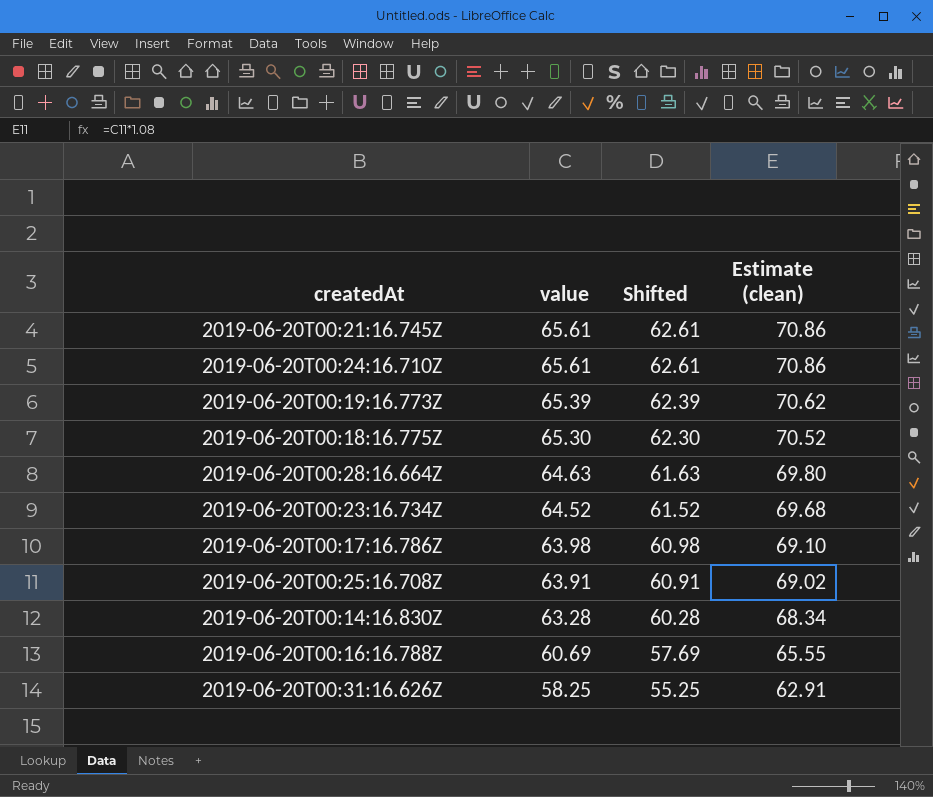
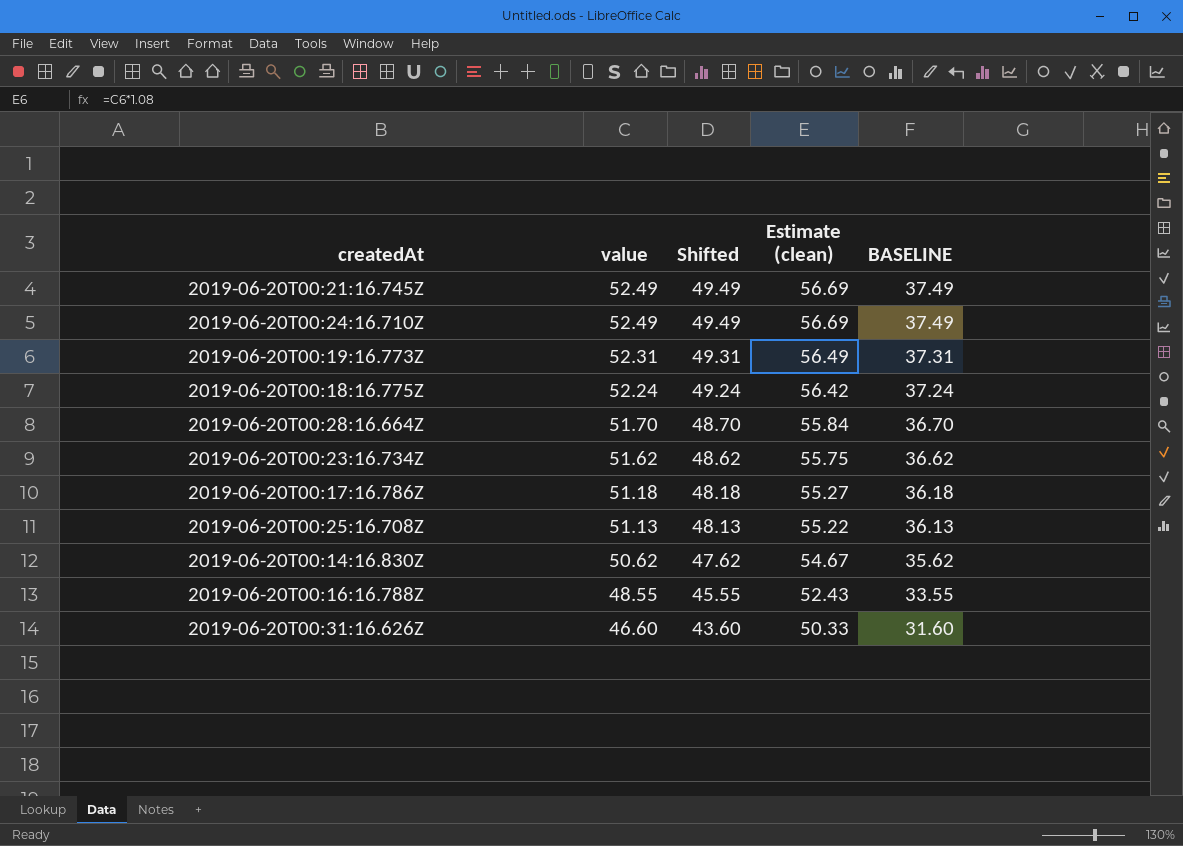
column BASELINE | formula: none -> [value] - 15
2019-06-20T00:21:16.745Z | value: 65.61 -> 52.49
2019-06-20T00:21:16.745Z | Shifted: 62.61 -> 49.49
2019-06-20T00:21:16.745Z | Estimate (clean): 70.86 -> 56.69
2019-06-20T00:24:16.710Z | value: 65.61 -> 52.49
2019-06-20T00:24:16.710Z | Shifted: 62.61 -> 49.49
2019-06-20T00:24:16.710Z | Estimate (clean): 70.86 -> 56.69
2019-06-20T00:19:16.773Z | value: 65.39 -> 52.31
2019-06-20T00:19:16.773Z | Shifted: 62.39 -> 49.31
2019-06-20T00:19:16.773Z | Estimate (clean): 70.62 -> 56.49
2019-06-20T00:18:16.775Z | value: 65.30 -> 52.24
2019-06-20T00:18:16.775Z | Shifted: 62.30 -> 49.24
2019-06-20T00:18:16.775Z | Estimate (clean): 70.52 -> 56.42
2019-06-20T00:28:16.664Z | value: 64.63 -> 51.70
2019-06-20T00:28:16.664Z | Shifted: 61.63 -> 48.70
2019-06-20T00:28:16.664Z | Estimate (clean): 69.80 -> 55.84
2019-06-20T00:23:16.734Z | value: 64.52 -> 51.62
2019-06-20T00:23:16.734Z | Shifted: 61.52 -> 48.62
2019-06-20T00:23:16.734Z | Estimate (clean): 69.68 -> 55.75
2019-06-20T00:17:16.786Z | value: 63.98 -> 51.18
2019-06-20T00:17:16.786Z | Shifted: 60.98 -> 48.18
2019-06-20T00:17:16.786Z | Estimate (clean): 69.10 -> 55.27
2019-06-20T00:25:16.708Z | value: 63.91 -> 51.13
2019-06-20T00:25:16.708Z | Shifted: 60.91 -> 48.13
2019-06-20T00:25:16.708Z | Estimate (clean): 69.02 -> 55.22
2019-06-20T00:14:16.830Z | value: 63.28 -> 50.62
2019-06-20T00:14:16.830Z | Shifted: 60.28 -> 47.62
2019-06-20T00:14:16.830Z | Estimate (clean): 68.34 -> 54.67
2019-06-20T00:16:16.788Z | value: 60.69 -> 48.55
2019-06-20T00:16:16.788Z | Shifted: 57.69 -> 45.55
2019-06-20T00:16:16.788Z | Estimate (clean): 65.55 -> 52.43
2019-06-20T00:31:16.626Z | value: 58.25 -> 46.60
2019-06-20T00:31:16.626Z | Shifted: 55.25 -> 43.60
2019-06-20T00:31:16.626Z | Estimate (clean): 62.91 -> 50.33

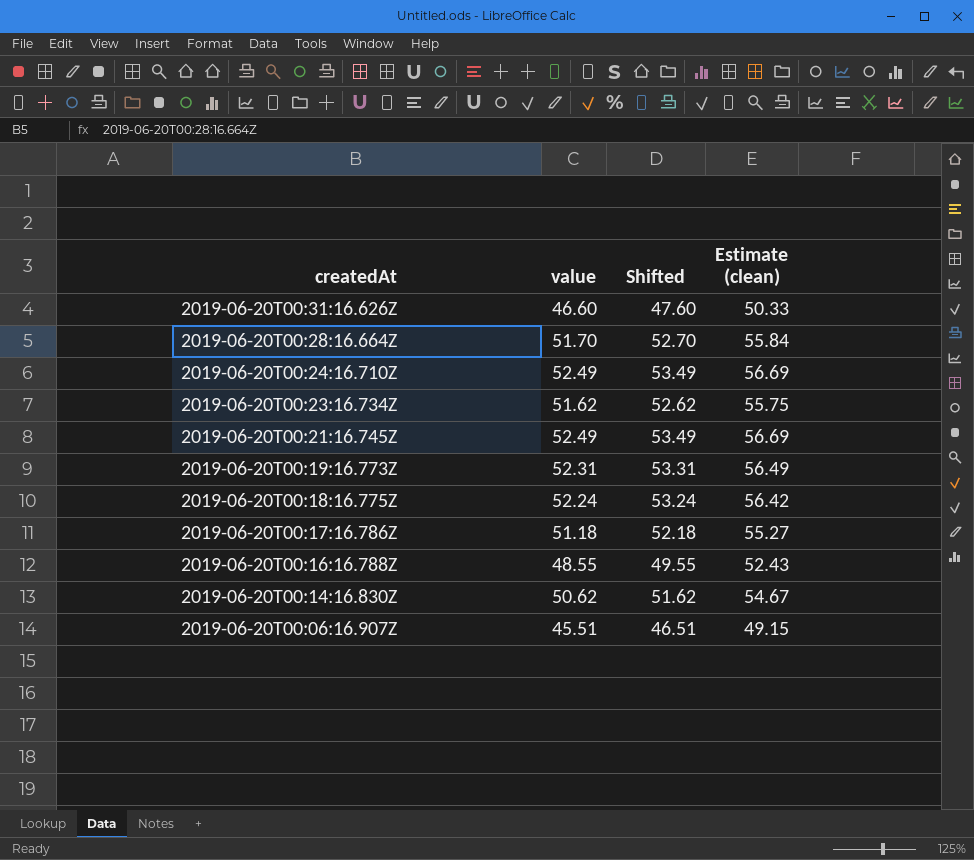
row order: value descending -> createdAt descending
column BASELINE | formula: [value] - 15 -> none
column Shifted | formula: [value] - 3 -> [value] + 1
row 2019-06-20T00:25:16.708Z: 51.13 | 48.13 | 55.22 | 36.13 -> none
row 2019-06-20T00:06:16.907Z: none -> 45.51 | 46.51 | 49.15

